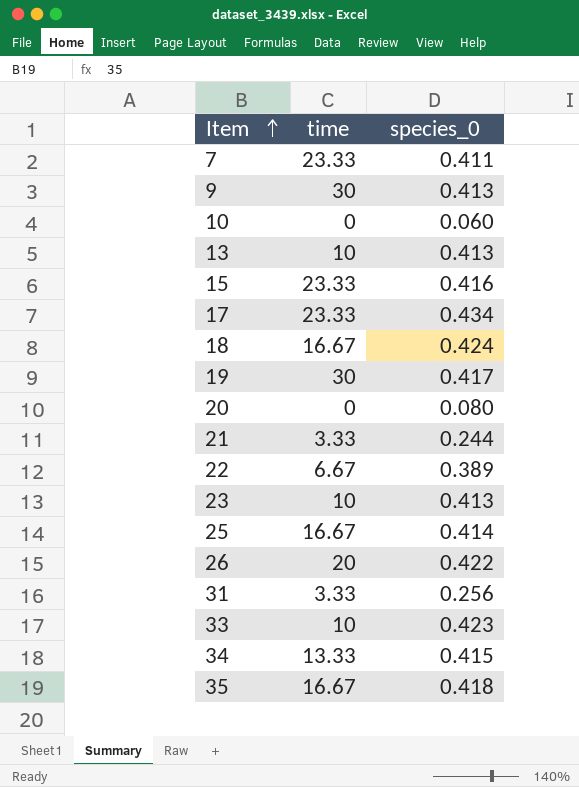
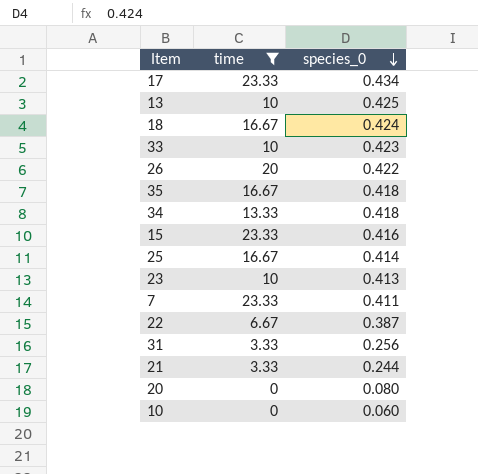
filter: none -> time != 30
row order: Item ascending -> species_0 descending
13 | species_0: 0.413 -> 0.425
34 | species_0: 0.415 -> 0.418
22 | species_0: 0.389 -> 0.387

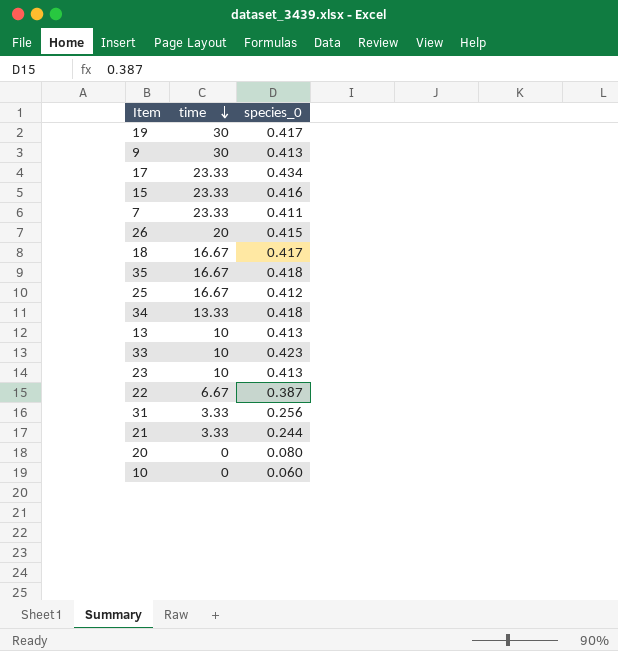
filter: time != 30 -> none
row order: species_0 descending -> time descending
26 | species_0: 0.422 -> 0.415
18 | species_0: 0.424 -> 0.417
25 | species_0: 0.414 -> 0.412
13 | species_0: 0.425 -> 0.413

